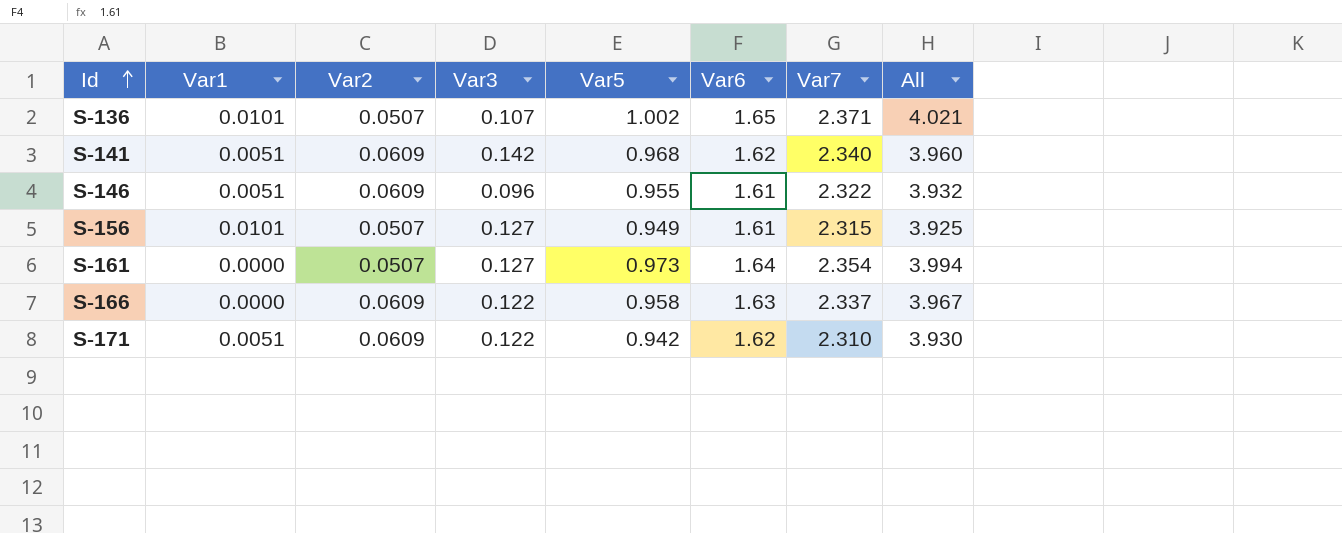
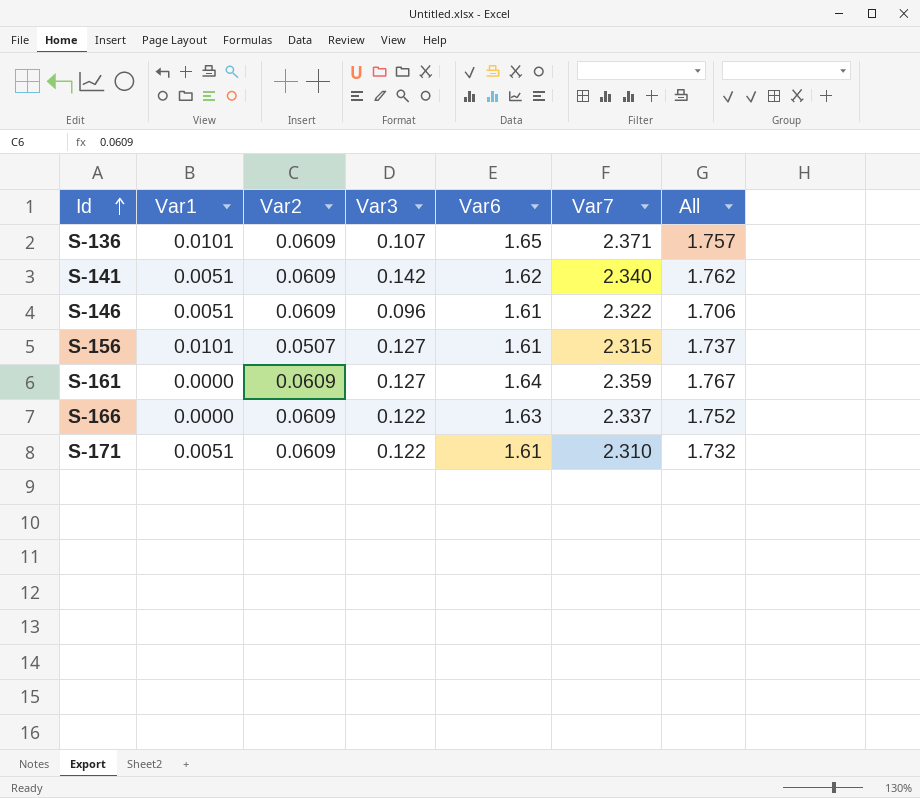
column Var5 | position: 5 -> none
column All | formula: [Var6] + [Var7] -> [Var3] + [Var6]
S-136 | Var2: 0.0507 -> 0.0609
S-161 | Var2: 0.0507 -> 0.0609
S-161 | Var7: 2.354 -> 2.359
S-171 | Var6: 1.62 -> 1.61

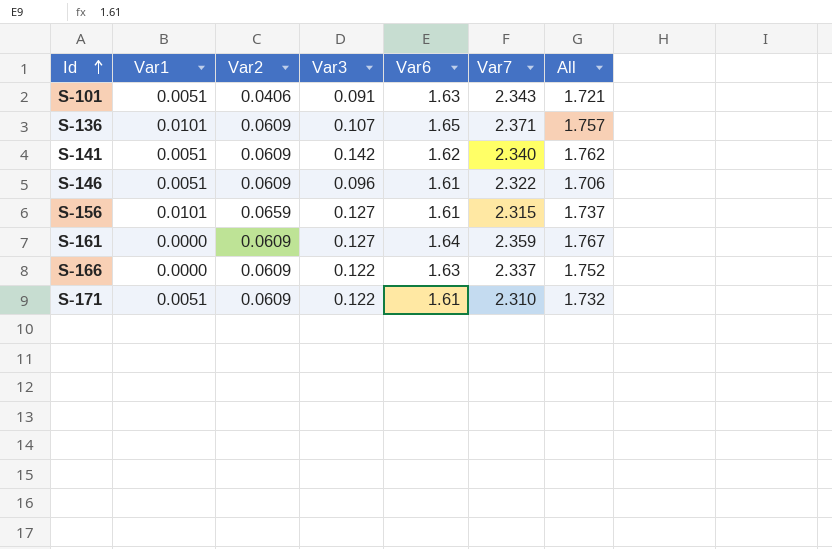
row S-101: none -> 0.0051 | 0.0406 | 0.091 | 1.63 | 2.343 | 1.721
S-156 | Var2: 0.0507 -> 0.0659

